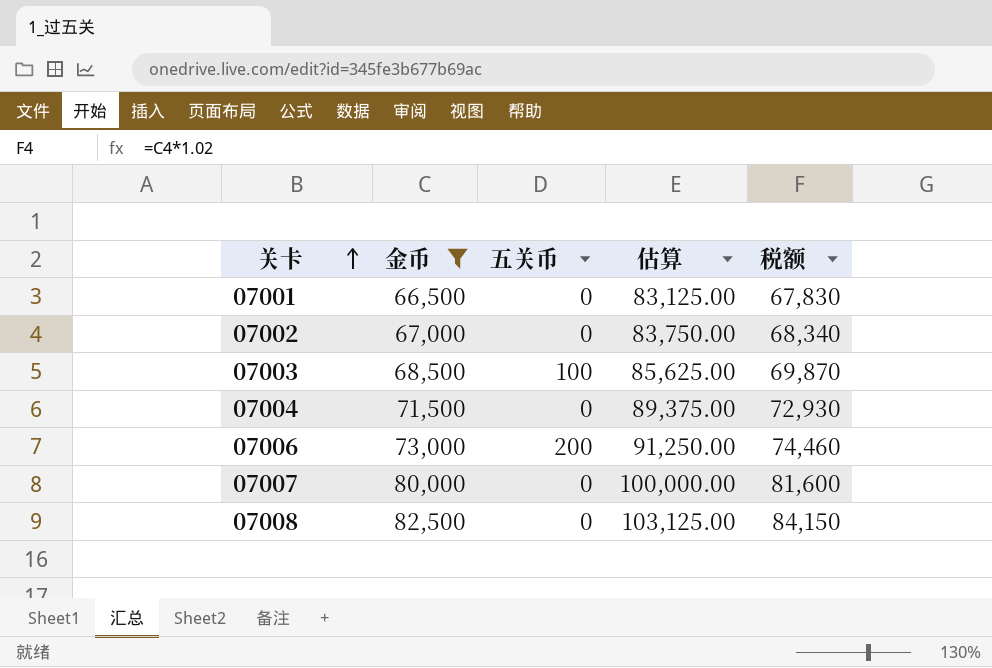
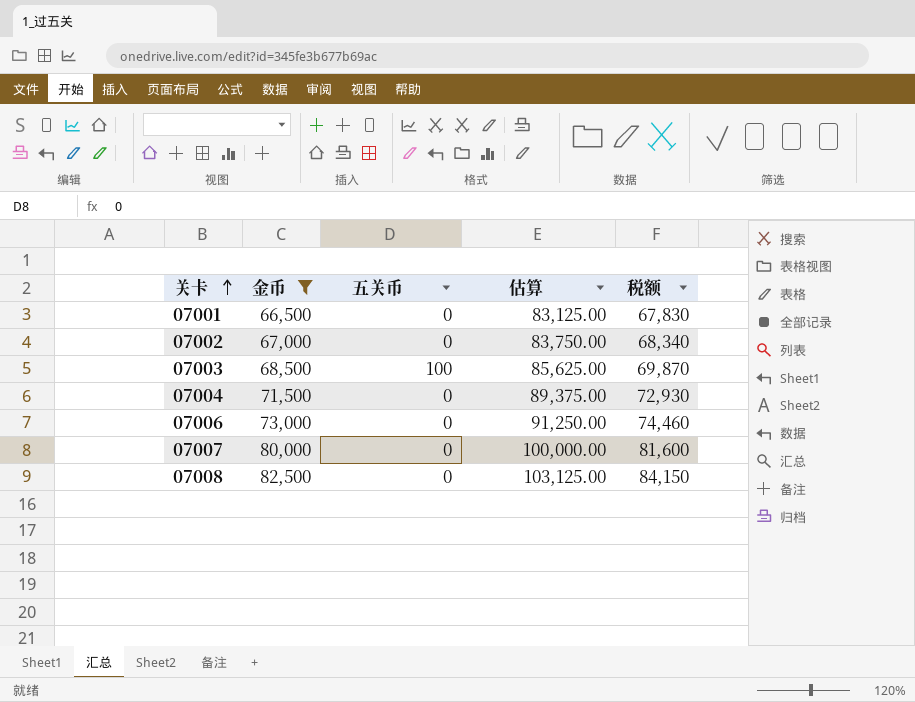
07006 | 五关币: 200 -> 0

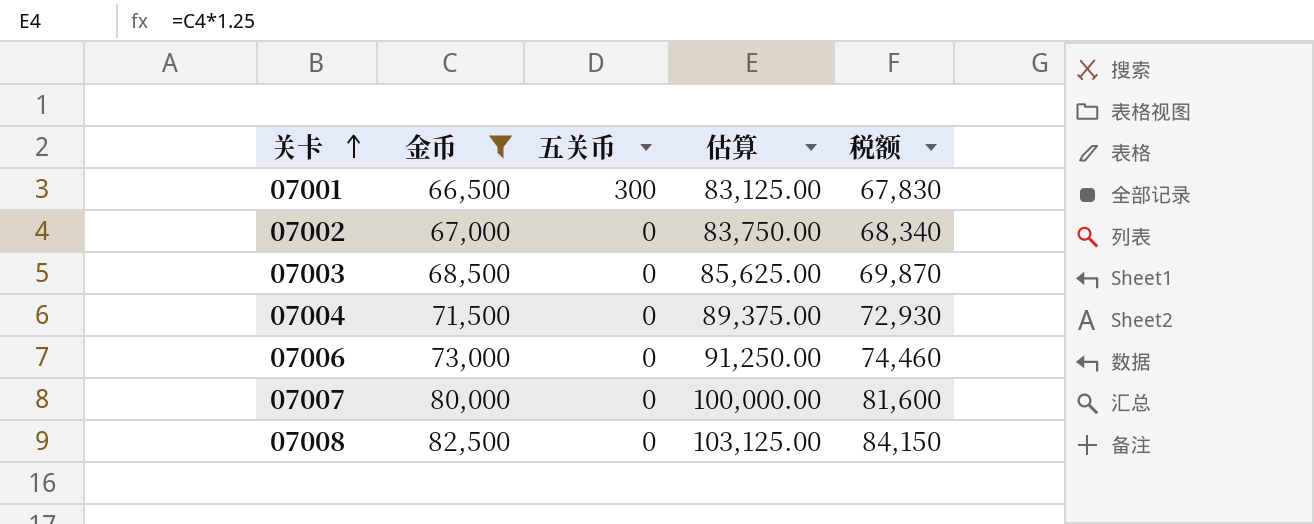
07001 | 五关币: 0 -> 300
07003 | 五关币: 100 -> 0

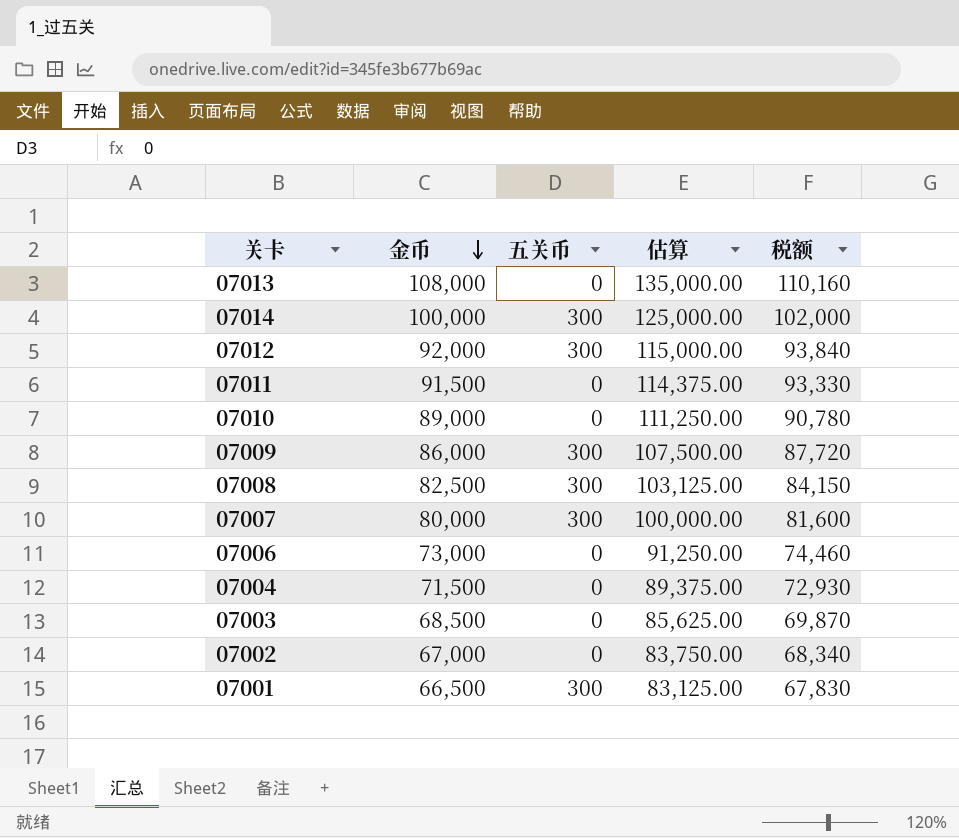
filter: 金币 <= 82,500 -> none
row order: 关卡 ascending -> 金币 descending
07008 | 五关币: 0 -> 300
07007 | 五关币: 0 -> 300

